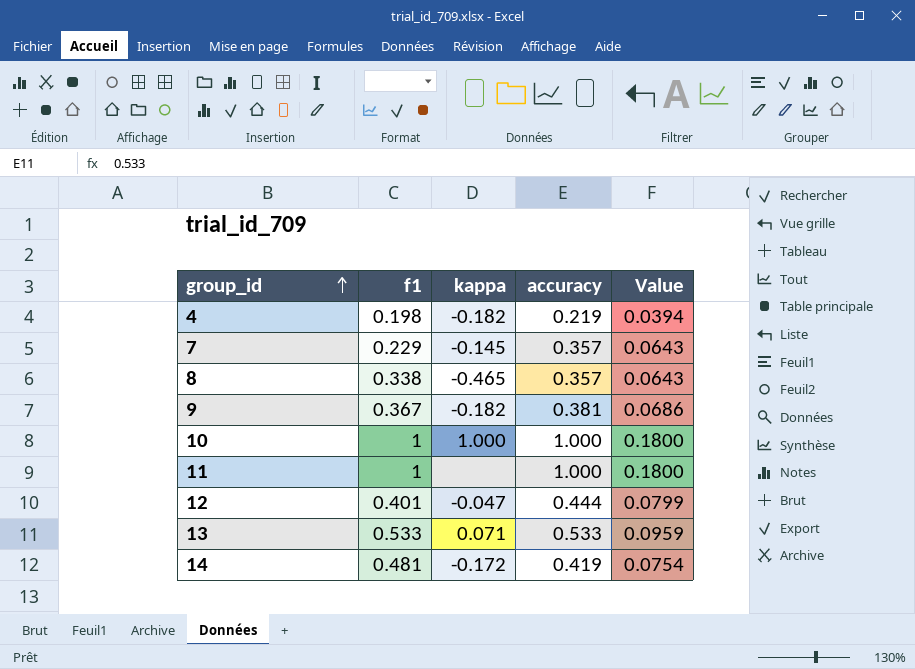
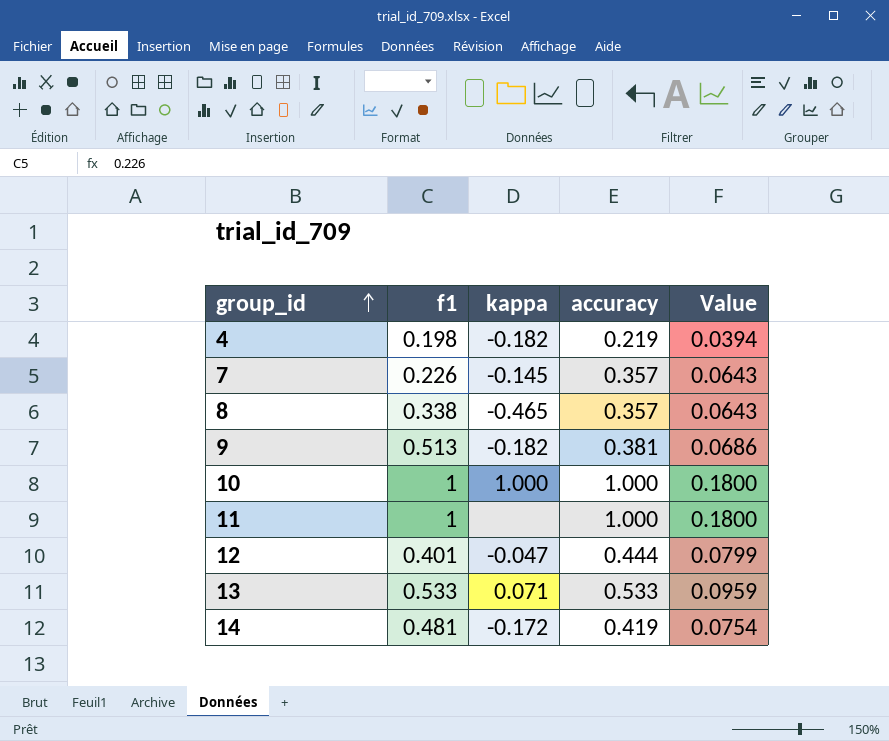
7 | f1: 0.229 -> 0.226
9 | f1: 0.367 -> 0.513

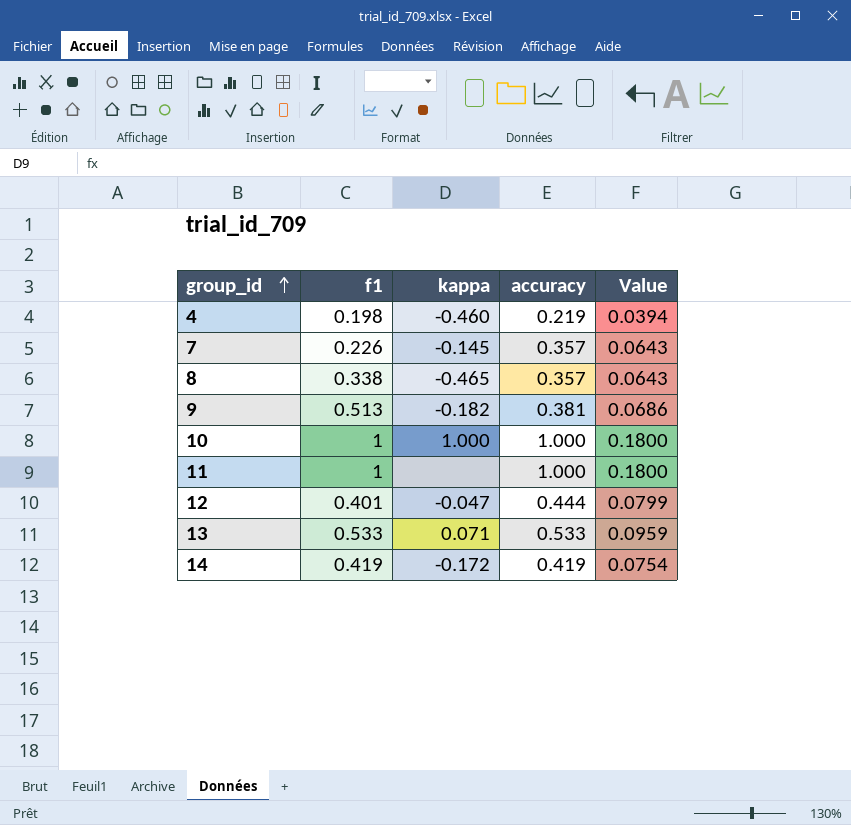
4 | kappa: -0.182 -> -0.460
14 | f1: 0.481 -> 0.419

